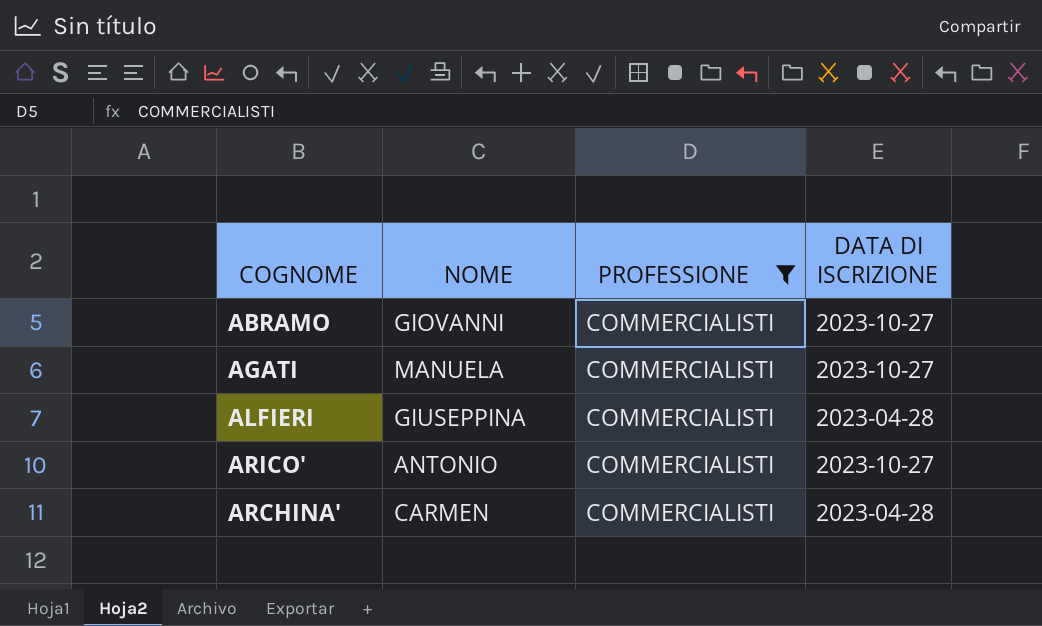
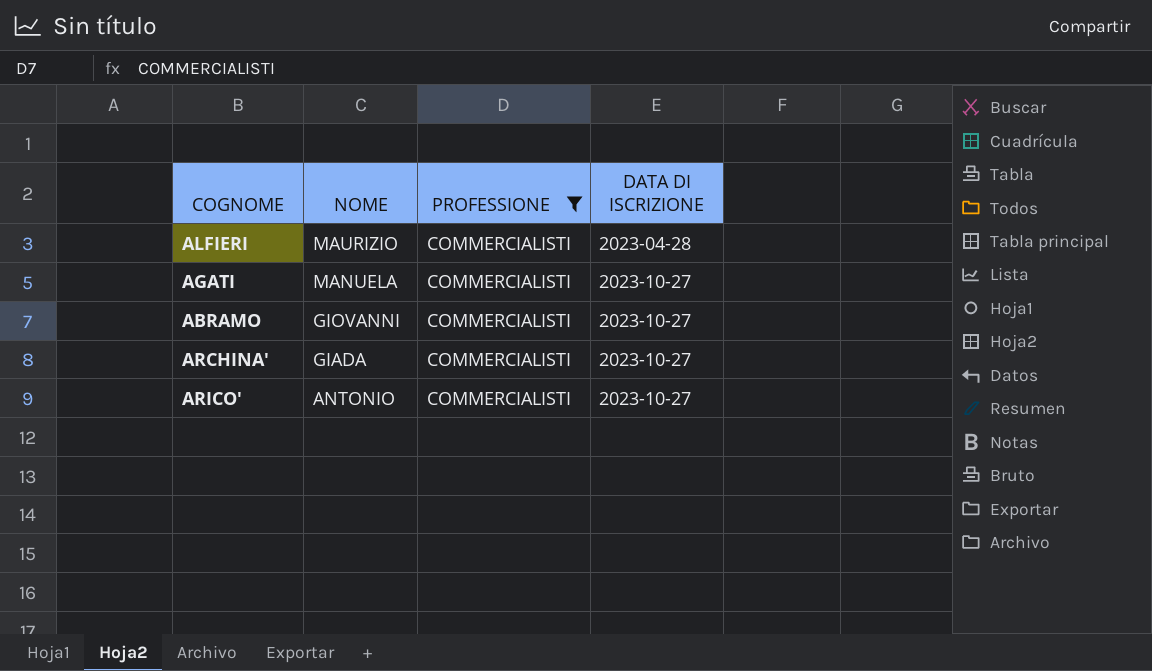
row order: none -> NOME descending
ALFIERI | NOME: GIUSEPPINA -> MAURIZIO
ARCHINA' | NOME: CARMEN -> GIADA
ARCHINA' | DATA DI ISCRIZIONE: 2023-04-28 -> 2023-10-27

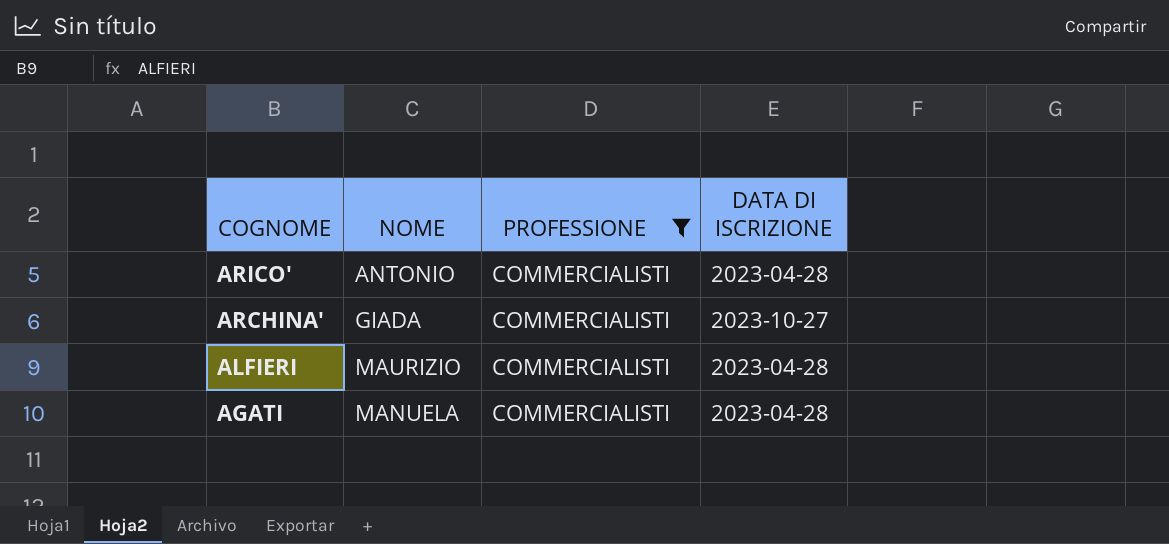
row order: NOME descending -> COGNOME descending
row ABRAMO: GIOVANNI | COMMERCIALISTI | 2023-10-27 -> none
ARICO' | DATA DI ISCRIZIONE: 2023-10-27 -> 2023-04-28
AGATI | DATA DI ISCRIZIONE: 2023-10-27 -> 2023-04-28

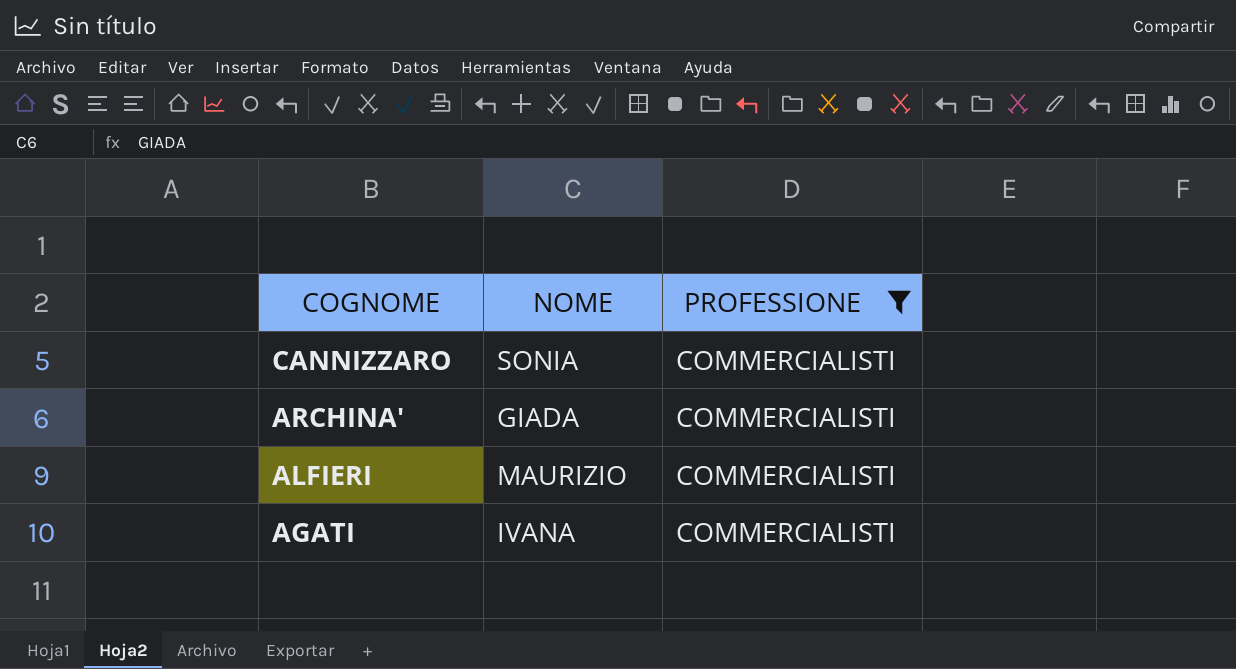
column DATA DI ISCRIZIONE | position: 4 -> none
row ARICO': ANTONIO | COMMERCIALISTI | 2023-04-28 -> none
row CANNIZZARO: none -> SONIA | COMMERCIALISTI
AGATI | NOME: MANUELA -> IVANA

